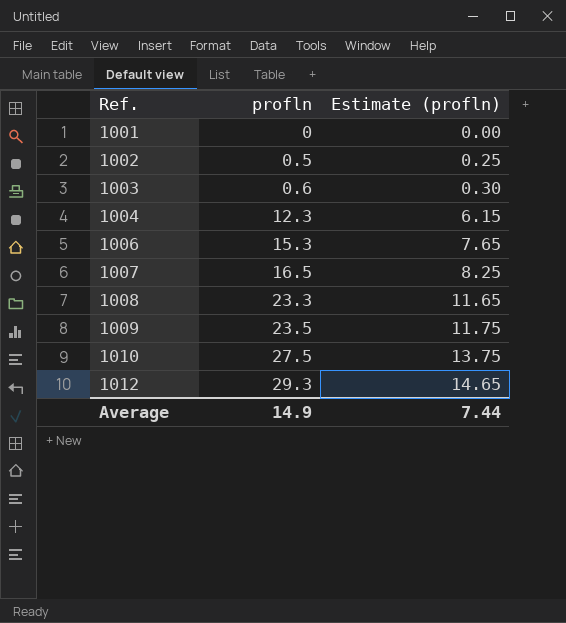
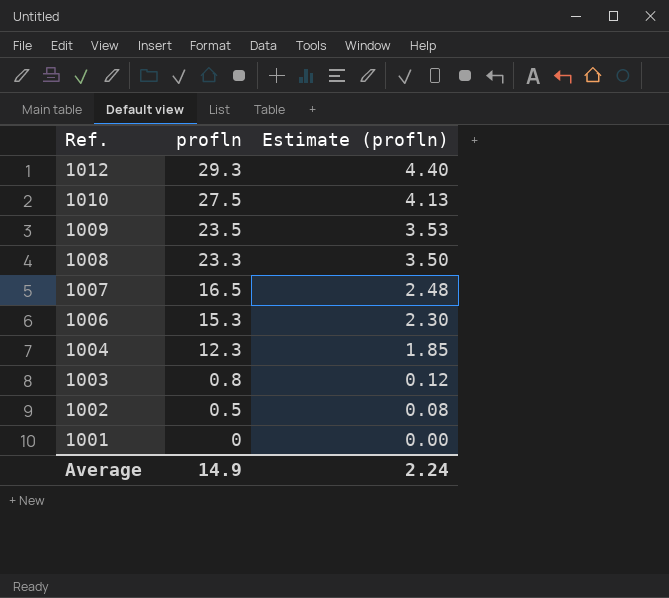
row order: Ref. ascending -> Ref. descending
column Estimate (profln) | formula: [profln] * 0.5 -> [profln] * 0.15
1003 | profln: 0.6 -> 0.8
Average | Estimate (profln): 7.44 -> 2.24

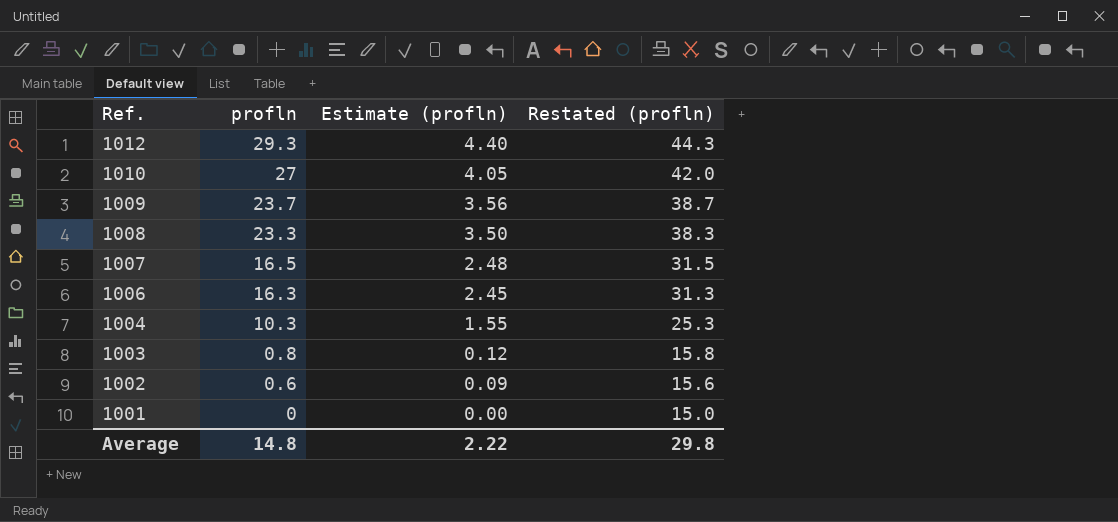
column Restated (profln) | formula: none -> [profln] + 15
1010 | profln: 27.5 -> 27
1010 | Estimate (profln): 4.13 -> 4.05
1009 | profln: 23.5 -> 23.7
1009 | Estimate (profln): 3.53 -> 3.56
1006 | profln: 15.3 -> 16.3
1006 | Estimate (profln): 2.30 -> 2.45
1004 | profln: 12.3 -> 10.3
1004 | Estimate (profln): 1.85 -> 1.55
1002 | profln: 0.5 -> 0.6
1002 | Estimate (profln): 0.08 -> 0.09
Average | profln: 14.9 -> 14.8
Average | Estimate (profln): 2.24 -> 2.22

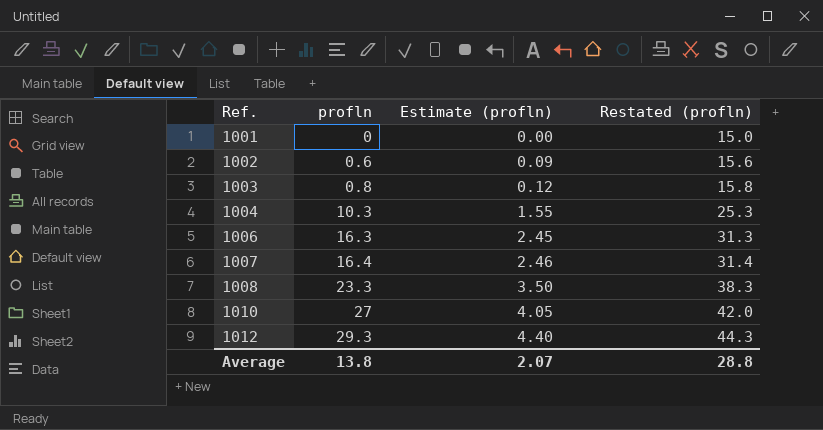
row order: Ref. descending -> Ref. ascending
row 1009: 23.7 | 3.56 | 38.7 -> none
1007 | profln: 16.5 -> 16.4
1007 | Estimate (profln): 2.48 -> 2.46
1007 | Restated (profln): 31.5 -> 31.4
Average | profln: 14.8 -> 13.8
Average | Estimate (profln): 2.22 -> 2.07
Average | Restated (profln): 29.8 -> 28.8

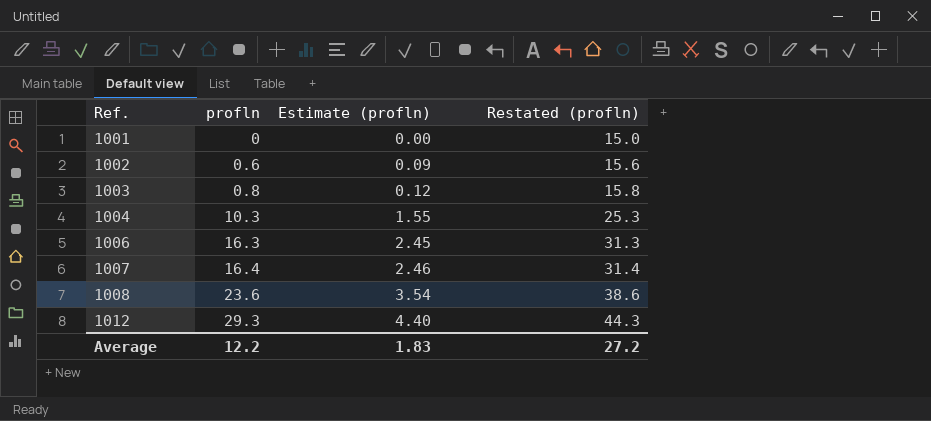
row 1010: 27 | 4.05 | 42.0 -> none
1008 | profln: 23.3 -> 23.6
1008 | Estimate (profln): 3.50 -> 3.54
1008 | Restated (profln): 38.3 -> 38.6
Average | profln: 13.8 -> 12.2
Average | Estimate (profln): 2.07 -> 1.83
Average | Restated (profln): 28.8 -> 27.2

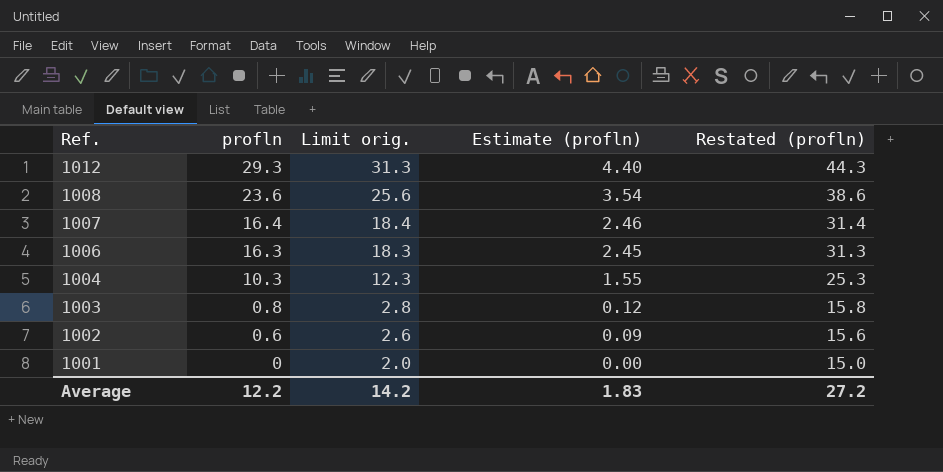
row order: Ref. ascending -> Ref. descending
column Limit orig. | formula: none -> [profln] + 2

